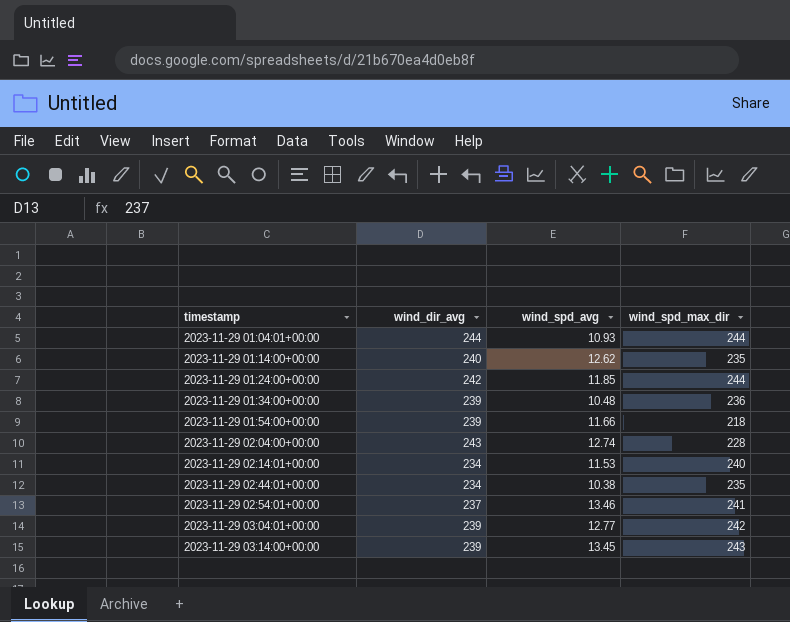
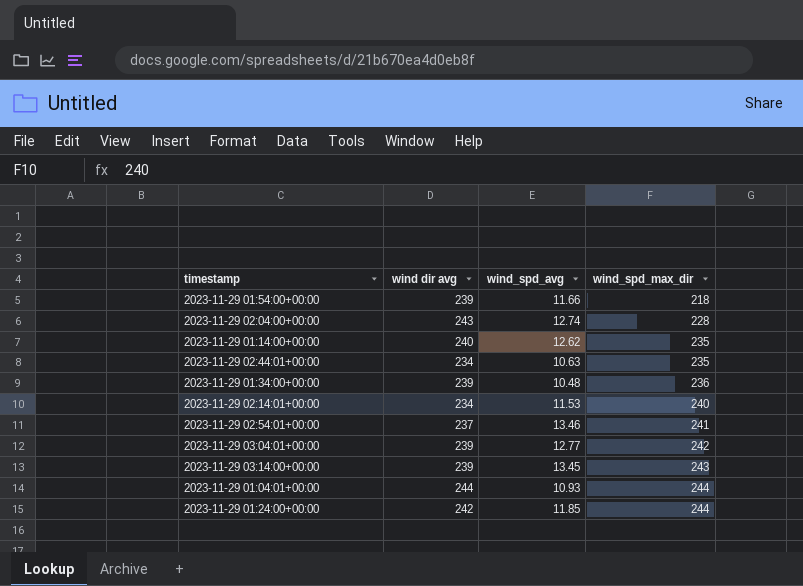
row order: timestamp ascending -> wind_spd_max_dir ascending
column name: wind_dir_avg -> wind dir avg
2023-11-29 02:44:01+00:00 | wind_spd_avg: 10.38 -> 10.63

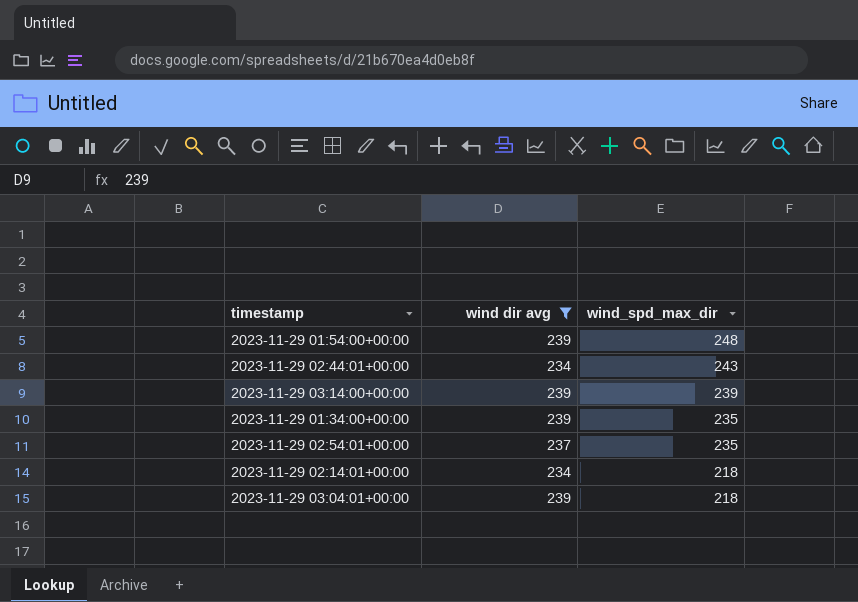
filter: none -> wind dir avg <= 239
row order: wind_spd_max_dir ascending -> wind_spd_max_dir descending
column wind_spd_avg | position: 3 -> none
2023-11-29 01:54:00+00:00 | wind_spd_max_dir: 218 -> 248
2023-11-29 02:44:01+00:00 | wind_spd_max_dir: 235 -> 243
2023-11-29 03:14:00+00:00 | wind_spd_max_dir: 243 -> 239
2023-11-29 01:34:00+00:00 | wind_spd_max_dir: 236 -> 235
2023-11-29 02:54:01+00:00 | wind_spd_max_dir: 241 -> 235
2023-11-29 02:14:01+00:00 | wind_spd_max_dir: 240 -> 218
2023-11-29 03:04:01+00:00 | wind_spd_max_dir: 242 -> 218

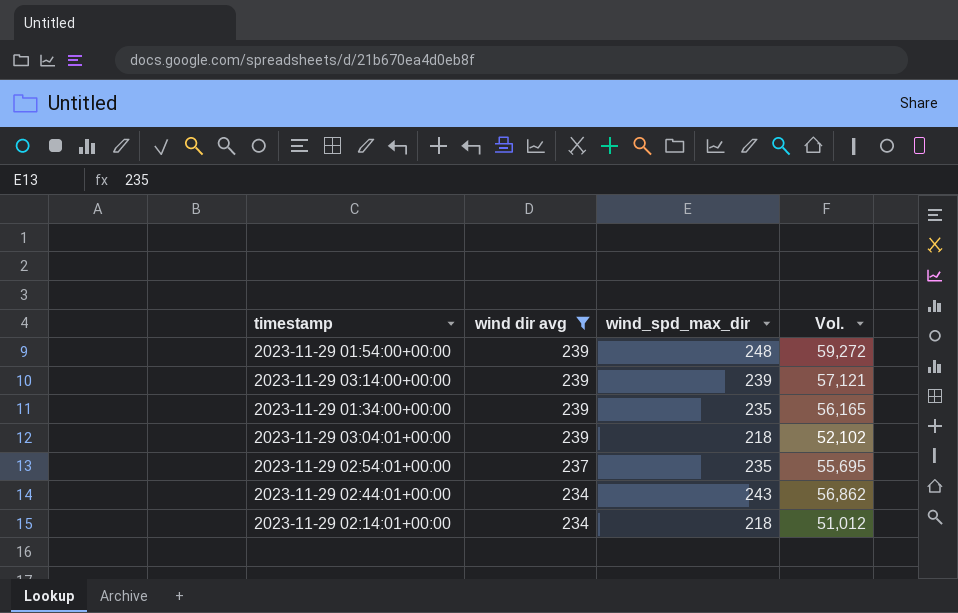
row order: wind_spd_max_dir descending -> wind dir avg descending
column Vol. | formula: none -> [wind dir avg] * [wind_spd_max_dir]

